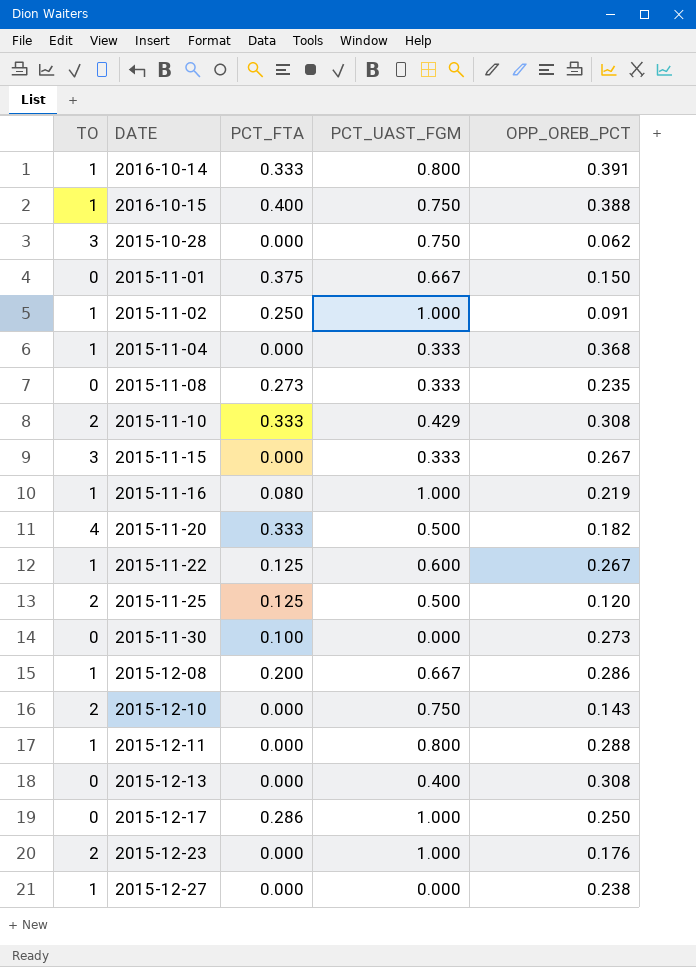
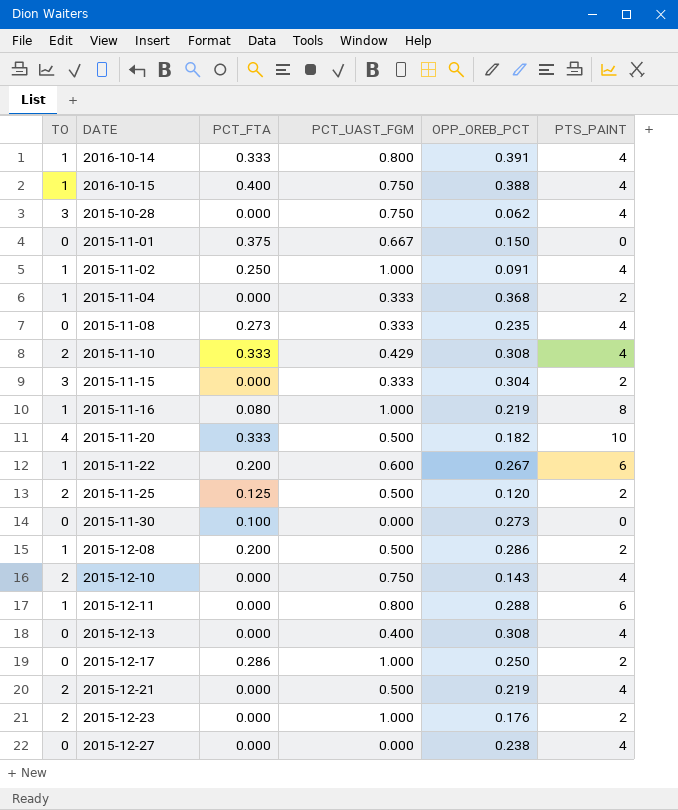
column PTS_PAINT | position: none -> 6
2015-11-15 | OPP_OREB_PCT: 0.267 -> 0.304
2015-11-22 | PCT_FTA: 0.125 -> 0.200
2015-12-08 | PCT_UAST_FGM: 0.667 -> 0.500
row 2015-12-21: none -> 2 | 0.000 | 0.500 | 0.219 | 4
2015-12-27 | TO: 1 -> 0

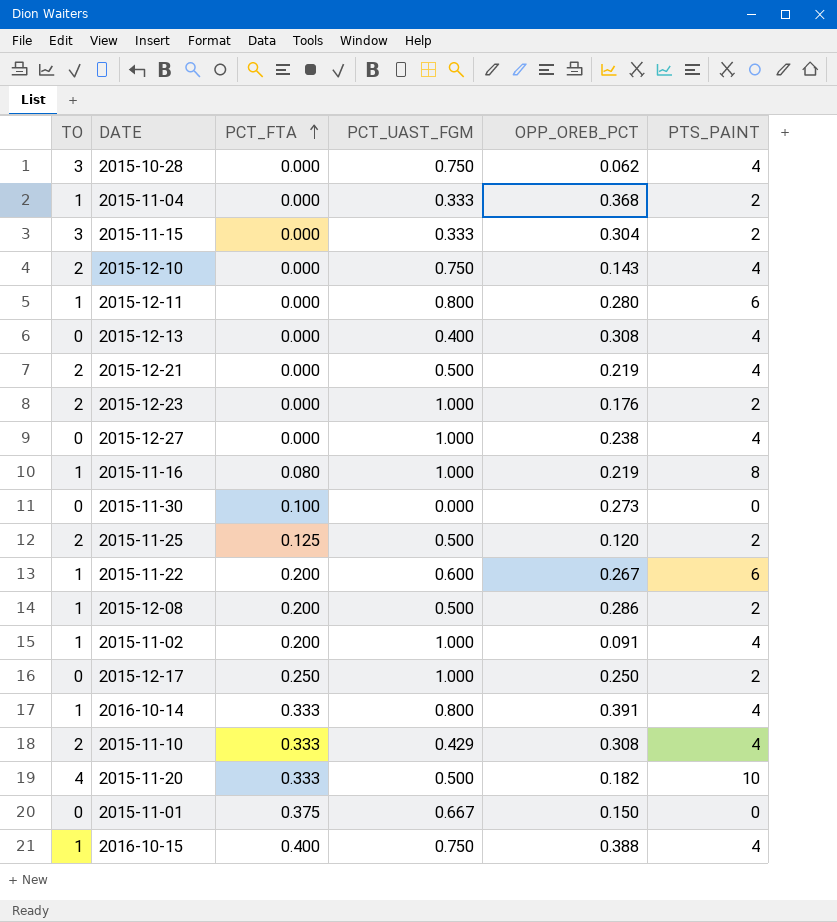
row order: none -> PCT_FTA ascending
row 2015-11-08: 0 | 0.273 | 0.333 | 0.235 | 4 -> none
2015-12-11 | OPP_OREB_PCT: 0.288 -> 0.280
2015-12-27 | PCT_UAST_FGM: 0.000 -> 1.000
2015-11-02 | PCT_FTA: 0.250 -> 0.200
2015-12-17 | PCT_FTA: 0.286 -> 0.250

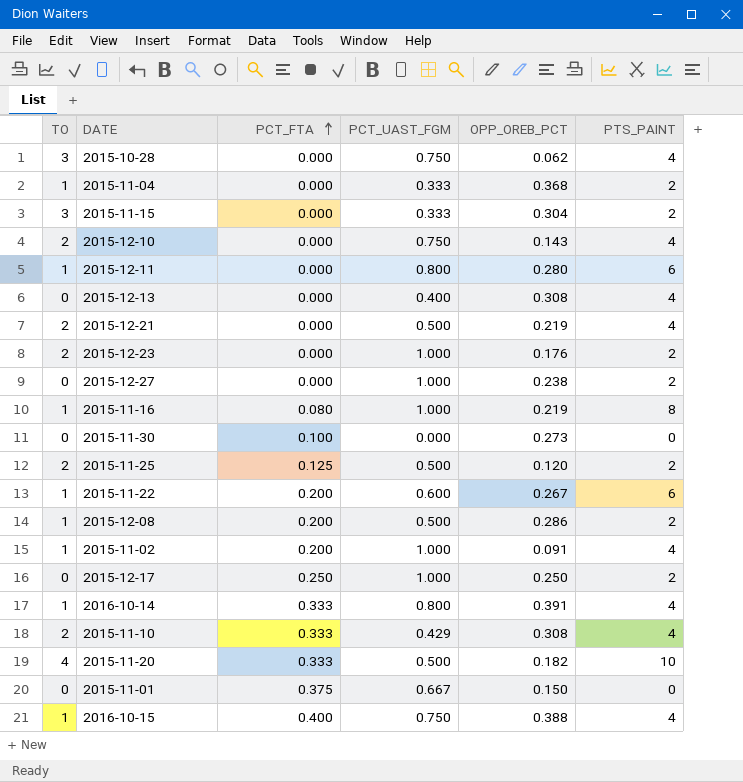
2015-12-27 | PTS_PAINT: 4 -> 2

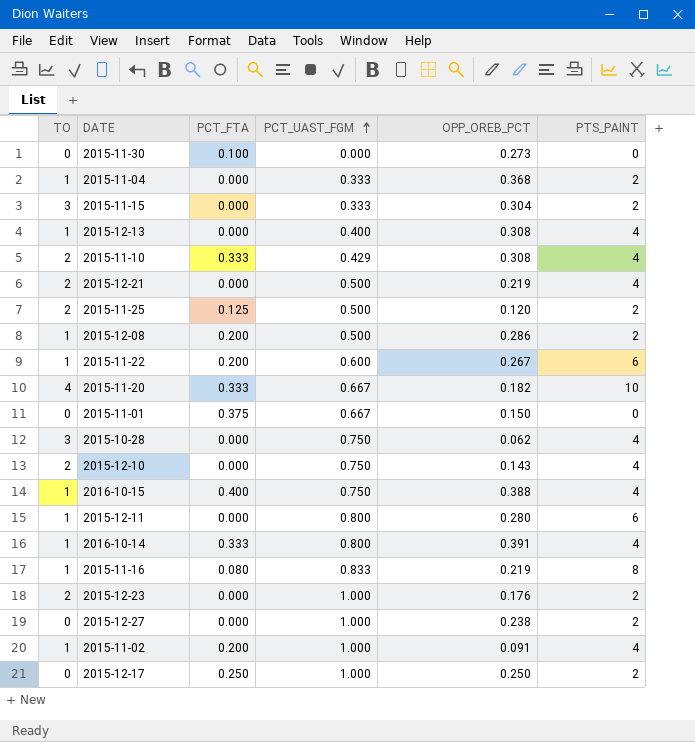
row order: PCT_FTA ascending -> PCT_UAST_FGM ascending
2015-12-13 | TO: 0 -> 1
2015-11-20 | PCT_UAST_FGM: 0.500 -> 0.667
2015-11-16 | PCT_UAST_FGM: 1.000 -> 0.833

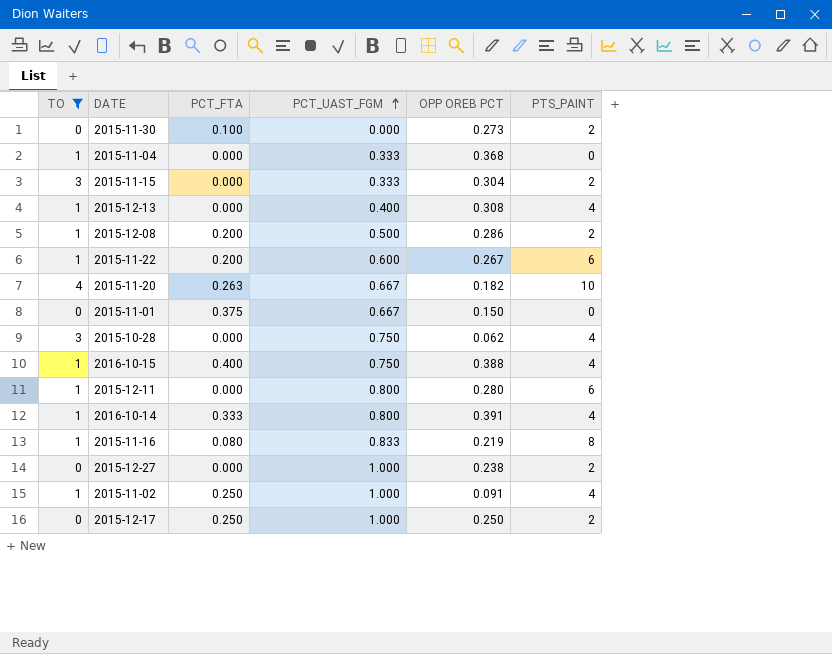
filter: none -> TO != 2
column name: OPP_OREB_PCT -> OPP OREB PCT
2015-11-30 | PTS_PAINT: 0 -> 2
2015-11-04 | PTS_PAINT: 2 -> 0
2015-11-20 | PCT_FTA: 0.333 -> 0.263
2015-11-02 | PCT_FTA: 0.200 -> 0.250

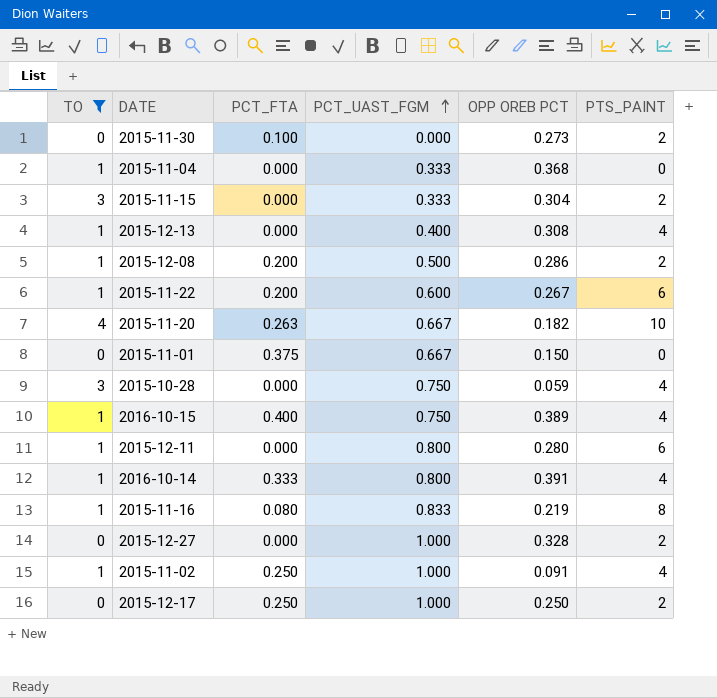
2015-10-28 | OPP OREB PCT: 0.062 -> 0.059
2016-10-15 | OPP OREB PCT: 0.388 -> 0.389
2015-12-27 | OPP OREB PCT: 0.238 -> 0.328

